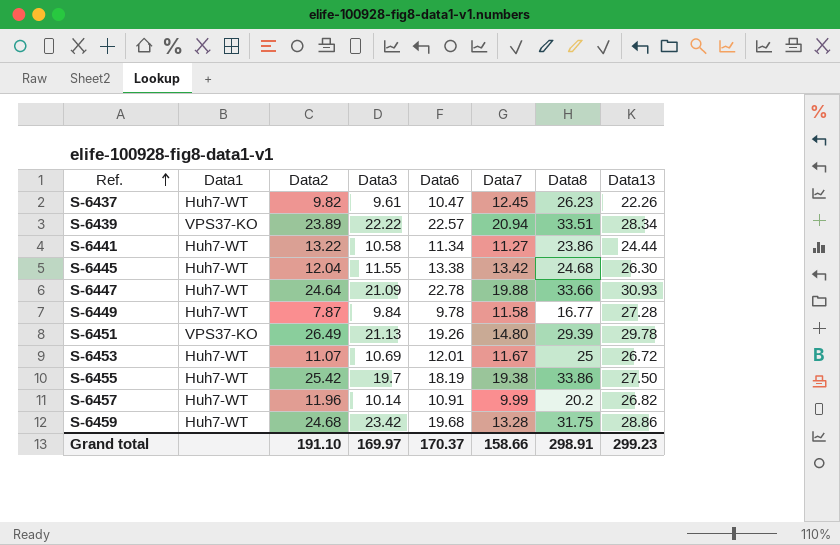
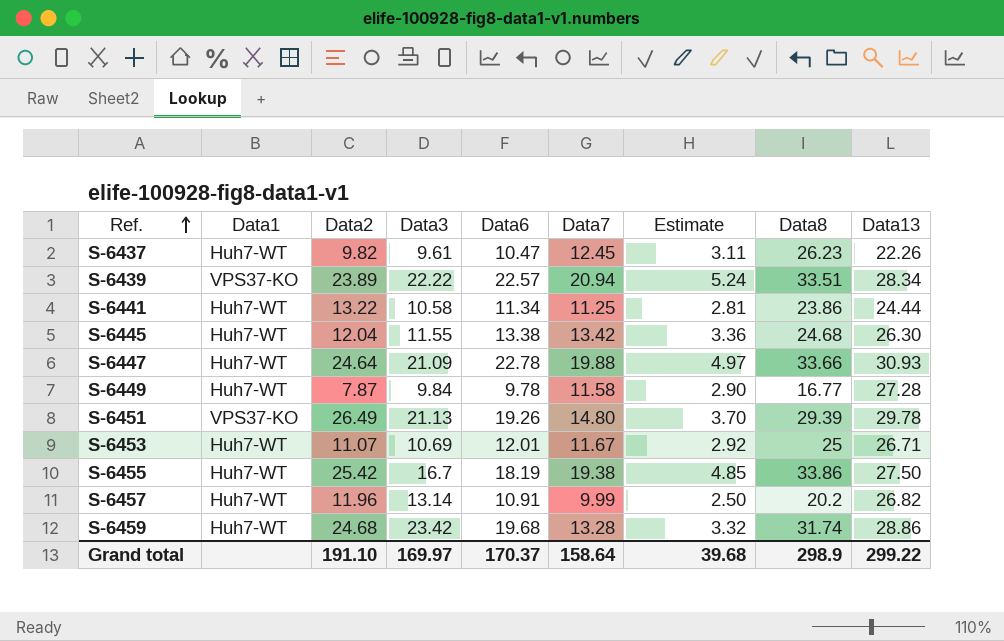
column Estimate | formula: none -> [Data7] * 0.25
S-6441 | Data7: 11.27 -> 11.25
S-6453 | Data13: 26.72 -> 26.71
S-6455 | Data3: 19.7 -> 16.7
S-6457 | Data3: 10.14 -> 13.14
S-6459 | Data8: 31.75 -> 31.74
Grand total | Data7: 158.66 -> 158.64
Grand total | Data8: 298.91 -> 298.9
Grand total | Data13: 299.23 -> 299.22

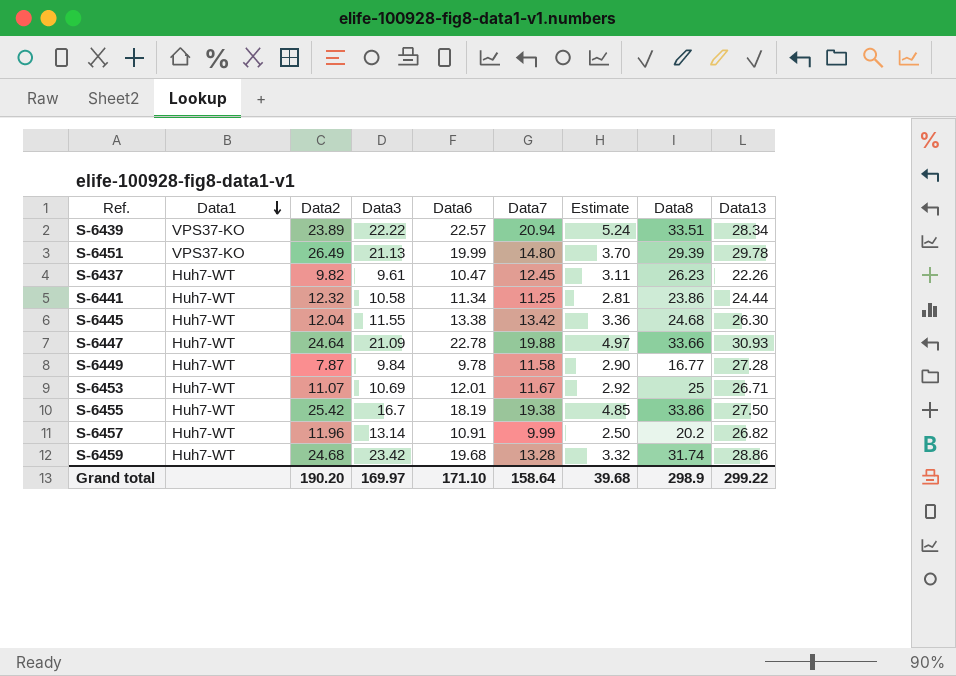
row order: Ref. ascending -> Data1 descending
S-6451 | Data6: 19.26 -> 19.99
S-6441 | Data2: 13.22 -> 12.32
Grand total | Data2: 191.10 -> 190.20
Grand total | Data6: 170.37 -> 171.10

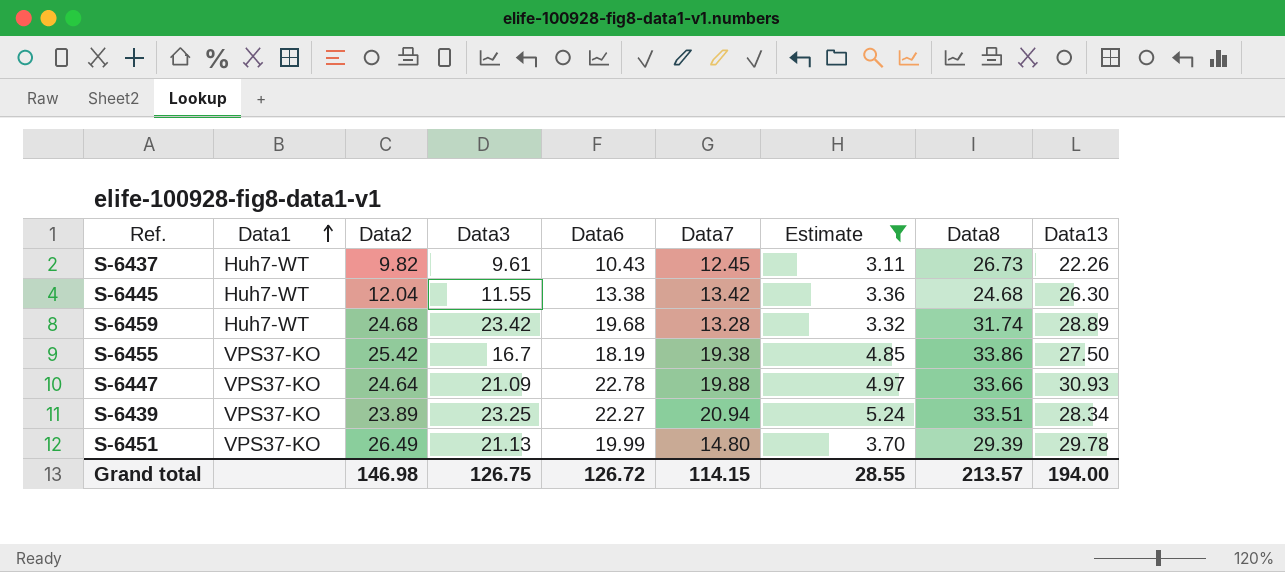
filter: none -> Estimate >= 3.11
row order: Data1 descending -> Data1 ascending
S-6437 | Data6: 10.47 -> 10.43
S-6437 | Data8: 26.23 -> 26.73
S-6459 | Data13: 28.86 -> 28.89
S-6455 | Data1: Huh7-WT -> VPS37-KO
S-6447 | Data1: Huh7-WT -> VPS37-KO
S-6439 | Data3: 22.22 -> 23.25
S-6439 | Data6: 22.57 -> 22.27
Grand total | Data2: 190.20 -> 146.98
Grand total | Data3: 169.97 -> 126.75
Grand total | Data6: 171.10 -> 126.72
Grand total | Data7: 158.64 -> 114.15
Grand total | Estimate: 39.68 -> 28.55
Grand total | Data8: 298.9 -> 213.57
Grand total | Data13: 299.22 -> 194.00

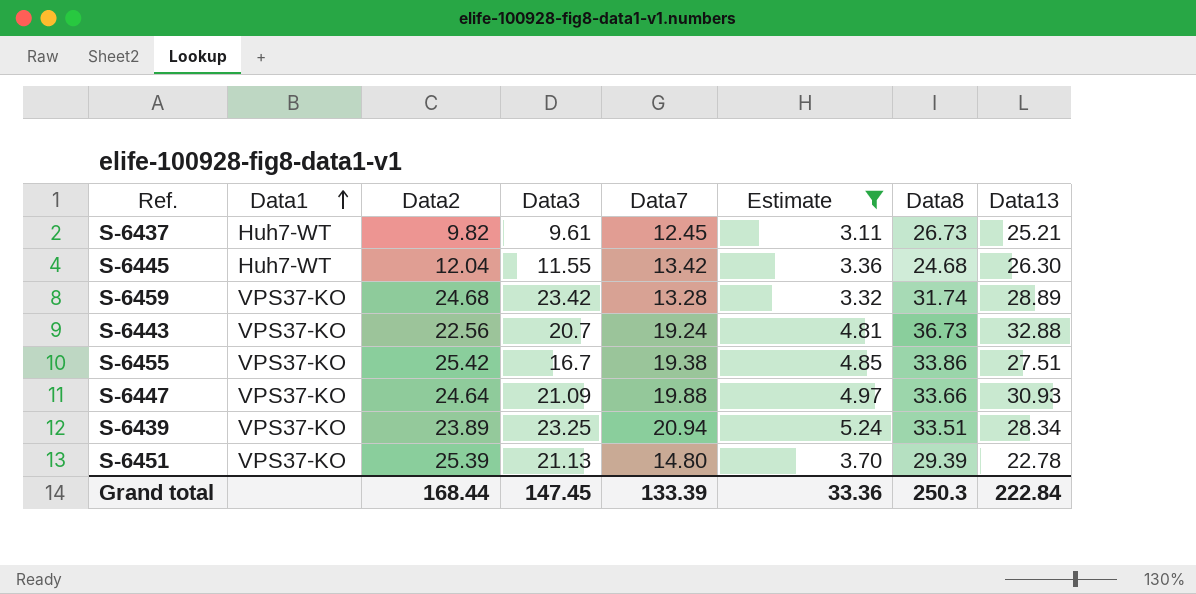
column Data6 | position: 5 -> none
S-6437 | Data13: 22.26 -> 25.21
S-6459 | Data1: Huh7-WT -> VPS37-KO
row S-6443: none -> VPS37-KO | 22.56 | 20.7 | 19.24 | 4.81 | 36.73 | 32.88
S-6455 | Data13: 27.50 -> 27.51
S-6451 | Data2: 26.49 -> 25.39
S-6451 | Data13: 29.78 -> 22.78
Grand total | Data2: 146.98 -> 168.44
Grand total | Data3: 126.75 -> 147.45
Grand total | Data7: 114.15 -> 133.39
Grand total | Estimate: 28.55 -> 33.36
Grand total | Data8: 213.57 -> 250.3
Grand total | Data13: 194.00 -> 222.84

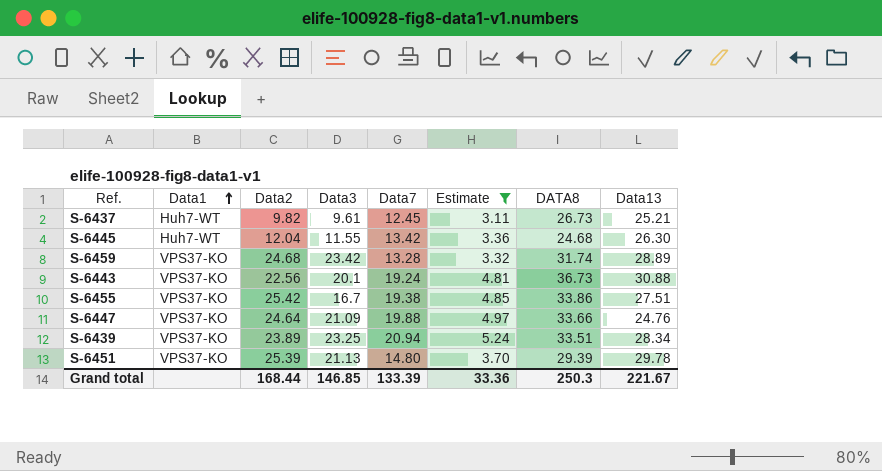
column name: Data8 -> DATA8
S-6443 | Data3: 20.7 -> 20.1
S-6443 | Data13: 32.88 -> 30.88
S-6447 | Data13: 30.93 -> 24.76
S-6451 | Data13: 22.78 -> 29.78
Grand total | Data3: 147.45 -> 146.85
Grand total | Data13: 222.84 -> 221.67

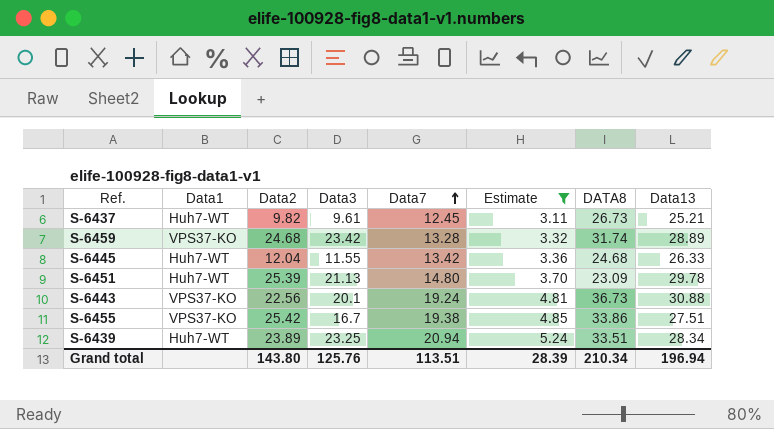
row order: Data1 ascending -> Data7 ascending
row S-6447: VPS37-KO | 24.64 | 21.09 | 19.88 | 4.97 | 33.66 | 24.76 -> none
S-6445 | Data13: 26.30 -> 26.33
S-6451 | Data1: VPS37-KO -> Huh7-WT
S-6451 | DATA8: 29.39 -> 23.09
S-6439 | Data1: VPS37-KO -> Huh7-WT
Grand total | Data2: 168.44 -> 143.80
Grand total | Data3: 146.85 -> 125.76
Grand total | Data7: 133.39 -> 113.51
Grand total | Estimate: 33.36 -> 28.39
Grand total | DATA8: 250.3 -> 210.34
Grand total | Data13: 221.67 -> 196.94

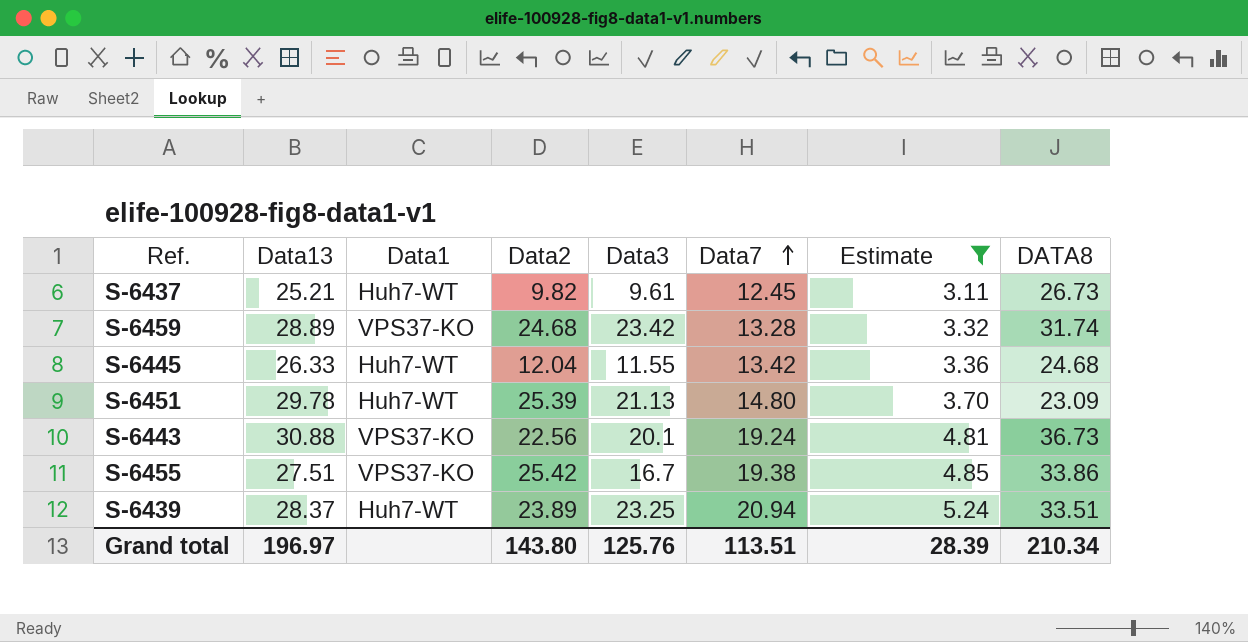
column Data13 | position: 8 -> 2
S-6439 | Data13: 28.34 -> 28.37
Grand total | Data13: 196.94 -> 196.97

